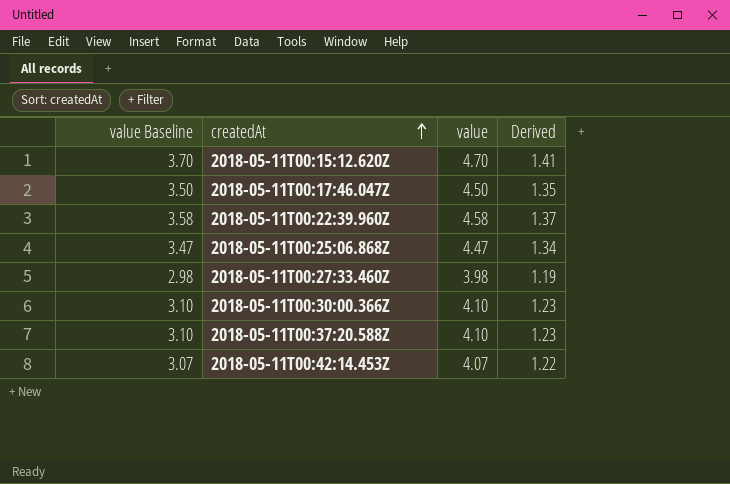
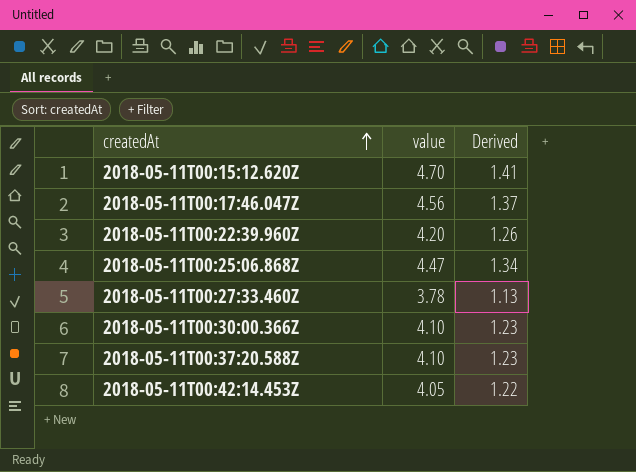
column value Baseline | formula: [value] - 1 -> none
2018-05-11T00:17:46.047Z | value: 4.50 -> 4.56
2018-05-11T00:17:46.047Z | Derived: 1.35 -> 1.37
2018-05-11T00:22:39.960Z | value: 4.58 -> 4.20
2018-05-11T00:22:39.960Z | Derived: 1.37 -> 1.26
2018-05-11T00:27:33.460Z | value: 3.98 -> 3.78
2018-05-11T00:27:33.460Z | Derived: 1.19 -> 1.13
2018-05-11T00:42:14.453Z | value: 4.07 -> 4.05

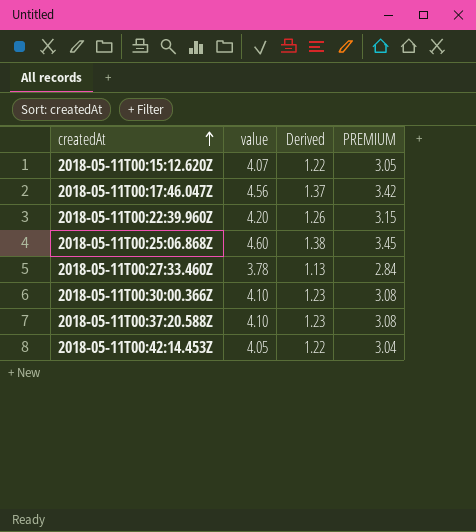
column PREMIUM | formula: none -> [value] * 0.75
2018-05-11T00:15:12.620Z | value: 4.70 -> 4.07
2018-05-11T00:15:12.620Z | Derived: 1.41 -> 1.22
2018-05-11T00:25:06.868Z | value: 4.47 -> 4.60
2018-05-11T00:25:06.868Z | Derived: 1.34 -> 1.38

